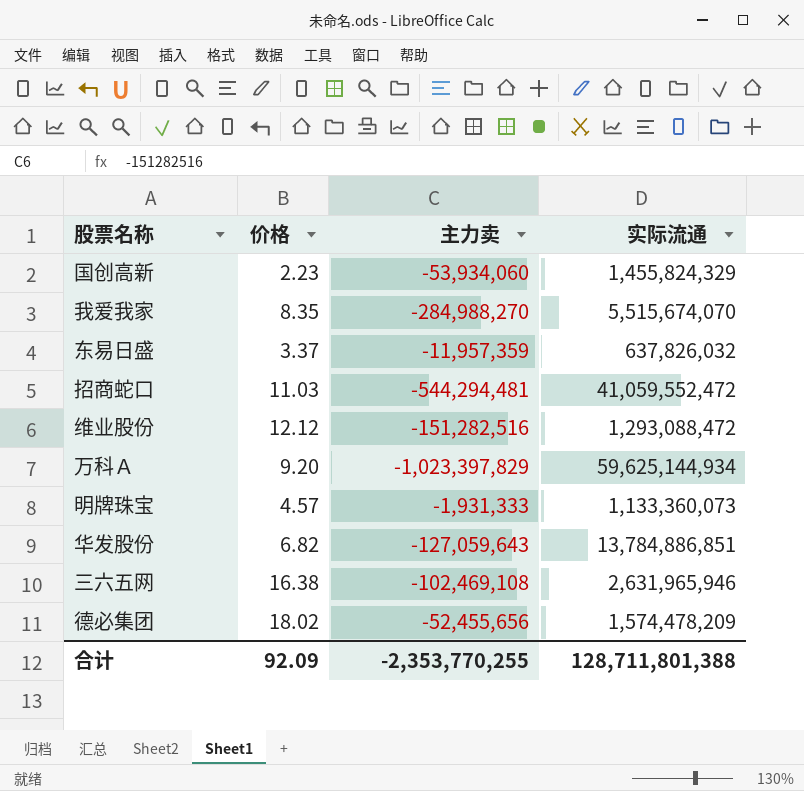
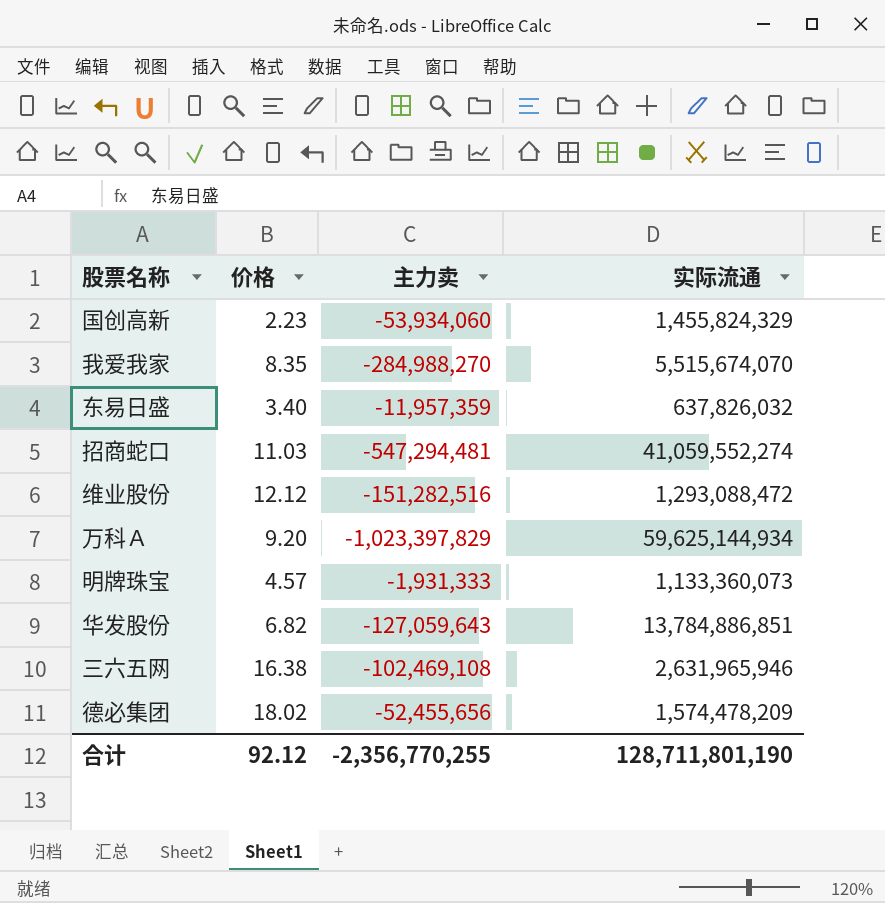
东易日盛 | 价格: 3.37 -> 3.40
招商蛇口 | 主力卖: -544,294,481 -> -547,294,481
招商蛇口 | 实际流通: 41,059,552,472 -> 41,059,552,274
合计 | 价格: 92.09 -> 92.12
合计 | 主力卖: -2,353,770,255 -> -2,356,770,255
合计 | 实际流通: 128,711,801,388 -> 128,711,801,190

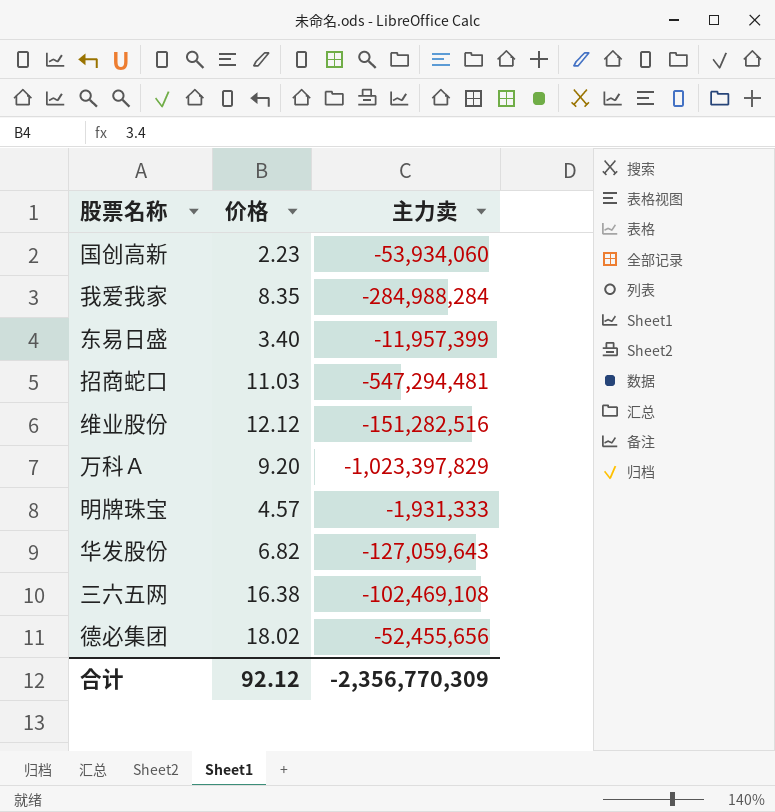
column 实际流通 | position: 4 -> none
我爱我家 | 主力卖: -284,988,270 -> -284,988,284
东易日盛 | 主力卖: -11,957,359 -> -11,957,399
合计 | 主力卖: -2,356,770,255 -> -2,356,770,309

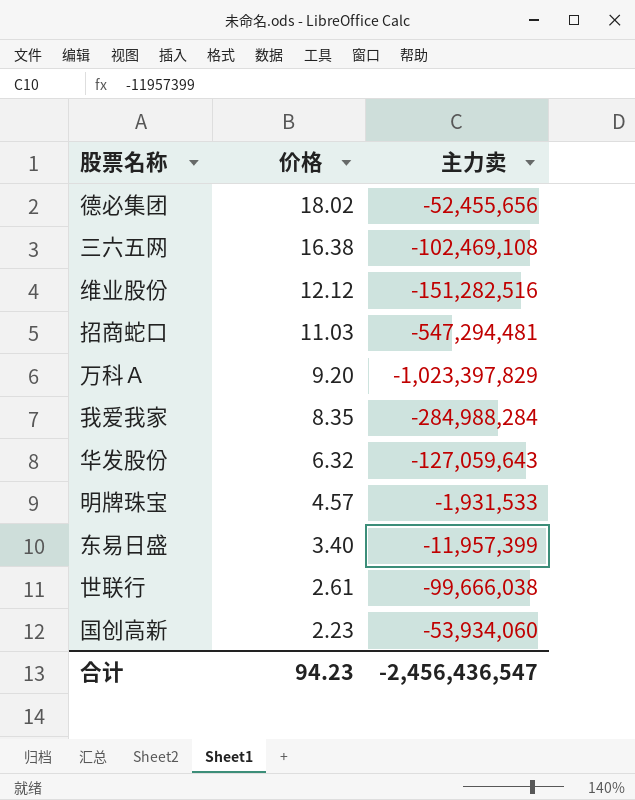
row order: none -> 价格 descending
华发股份 | 价格: 6.82 -> 6.32
明牌珠宝 | 主力卖: -1,931,333 -> -1,931,533
row 世联行: none -> 2.61 | -99,666,038
合计 | 价格: 92.12 -> 94.23
合计 | 主力卖: -2,356,770,309 -> -2,456,436,547

